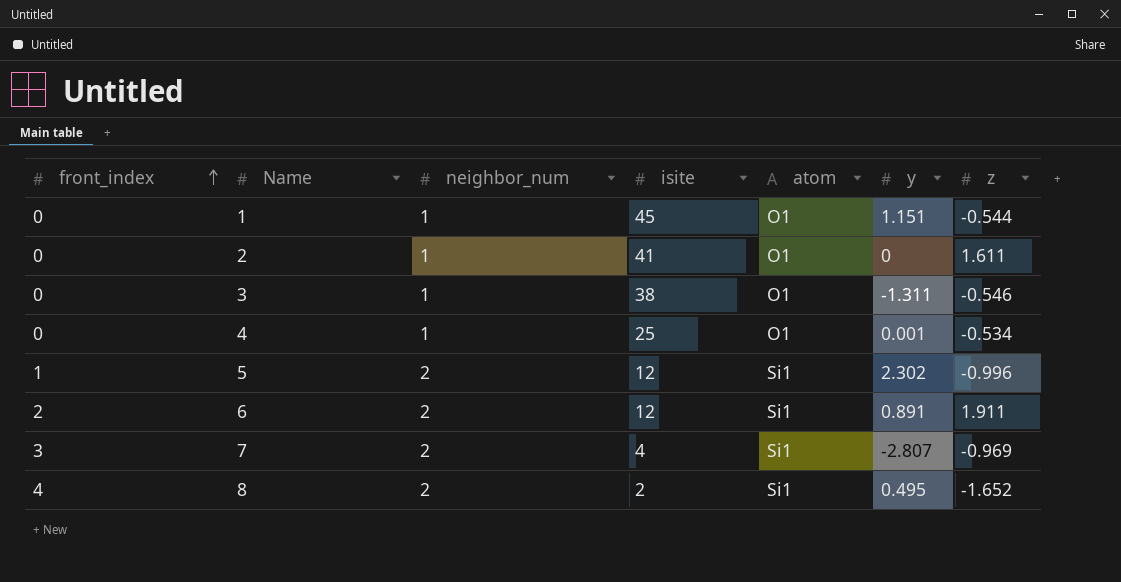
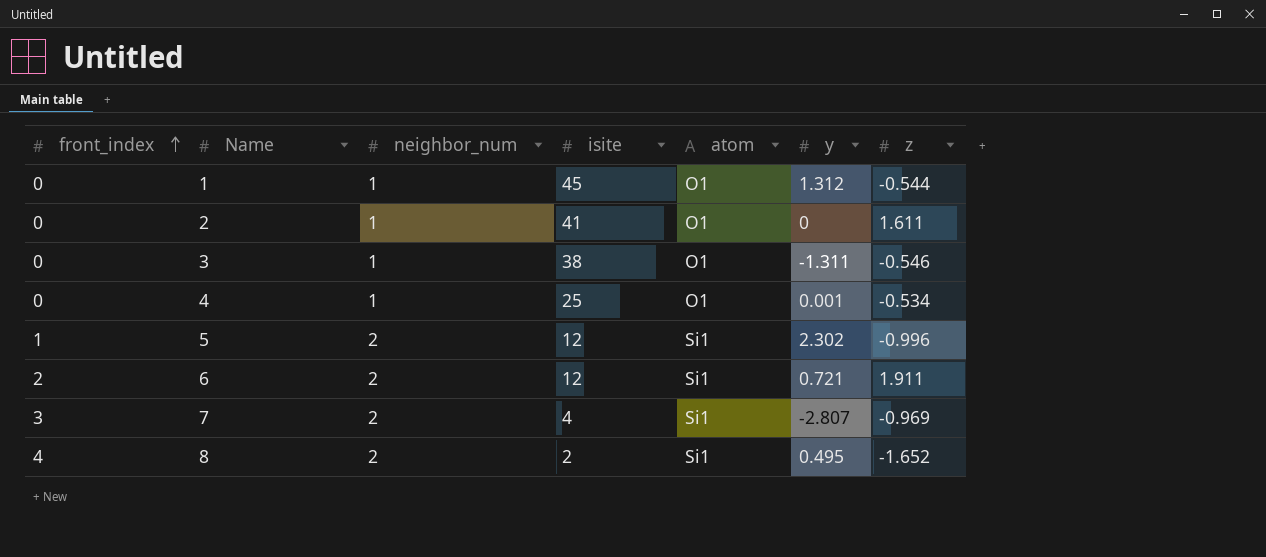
1 | y: 1.151 -> 1.312
6 | y: 0.891 -> 0.721

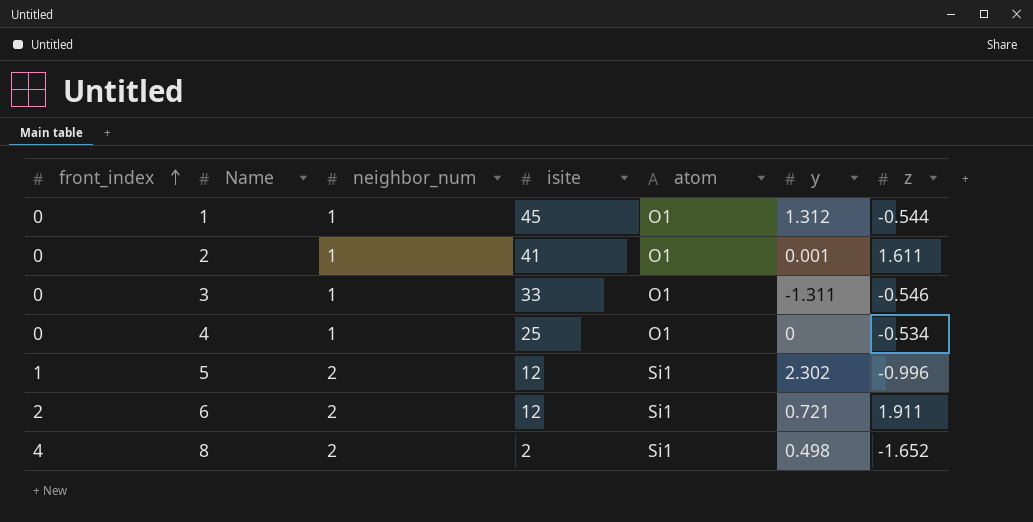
row 7: 3 | 2 | 4 | Si1 | -2.807 | -0.969 -> none
2 | y: 0 -> 0.001
3 | isite: 38 -> 33
4 | y: 0.001 -> 0
8 | y: 0.495 -> 0.498

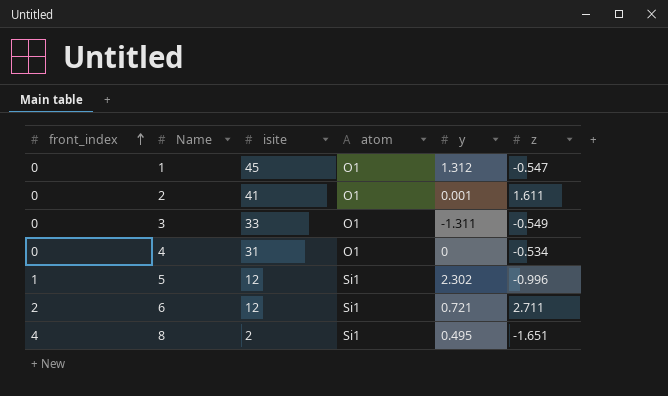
column neighbor_num | position: 3 -> none
1 | z: -0.544 -> -0.547
3 | z: -0.546 -> -0.549
4 | isite: 25 -> 31
6 | z: 1.911 -> 2.711
8 | y: 0.498 -> 0.495
8 | z: -1.652 -> -1.651

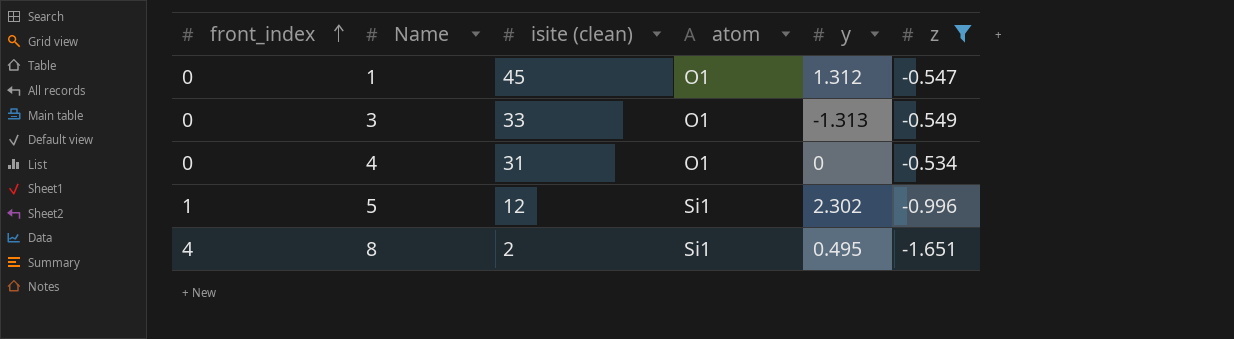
filter: none -> z <= -0.534
column name: isite -> isite (clean)
3 | y: -1.311 -> -1.313

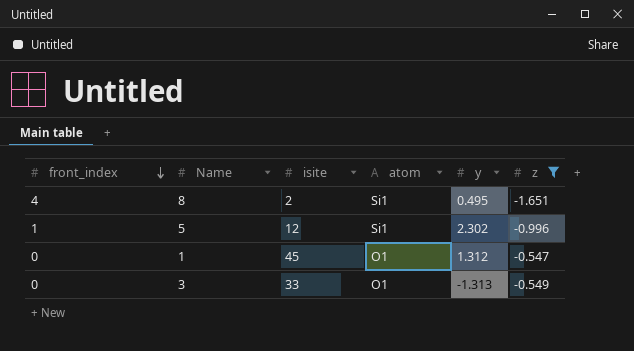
row order: front_index ascending -> front_index descending
column name: isite (clean) -> isite
row 4: 0 | 31 | O1 | 0 | -0.534 -> none

